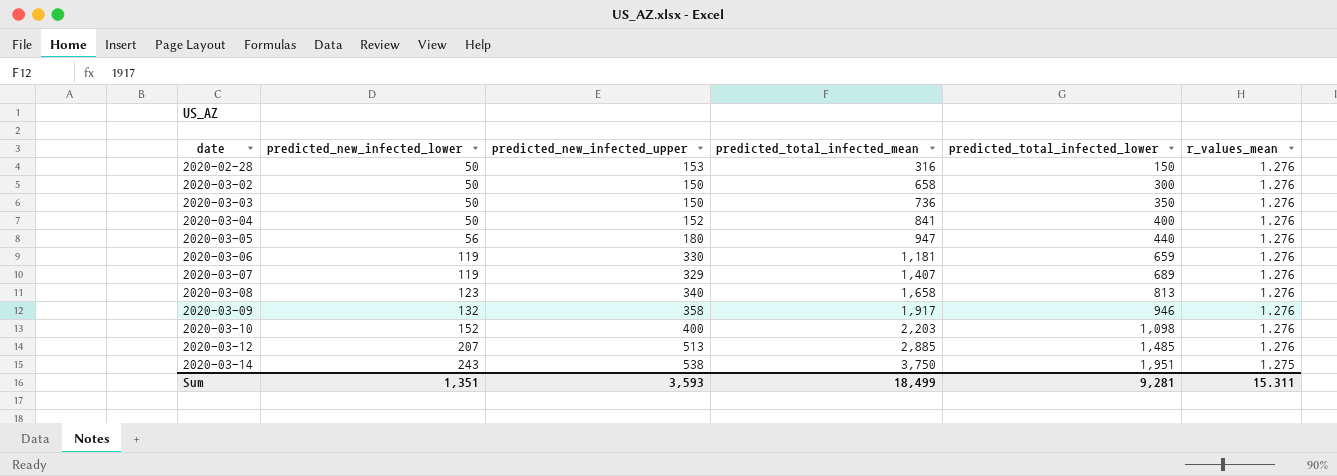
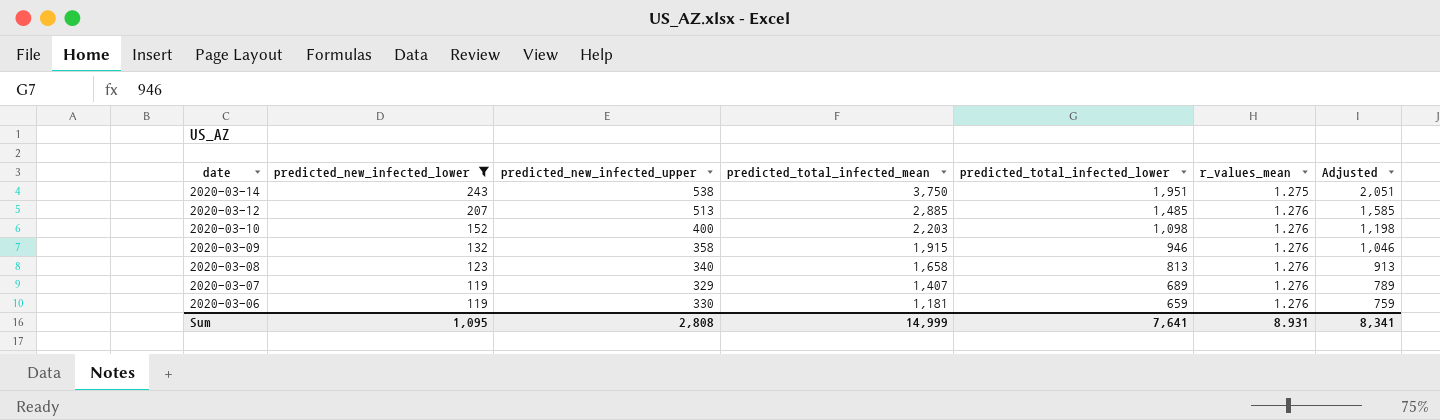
filter: none -> predicted_new_infected_lower >= 119
row order: date ascending -> date descending
column Adjusted | formula: none -> [predicted_total_infected_lower] + 100
2020-03-09 | predicted_total_infected_mean: 1,917 -> 1,915
Sum | predicted_new_infected_lower: 1,351 -> 1,095
Sum | predicted_new_infected_upper: 3,593 -> 2,808
Sum | predicted_total_infected_mean: 18,499 -> 14,999
Sum | predicted_total_infected_lower: 9,281 -> 7,641
Sum | r_values_mean: 15.311 -> 8.931

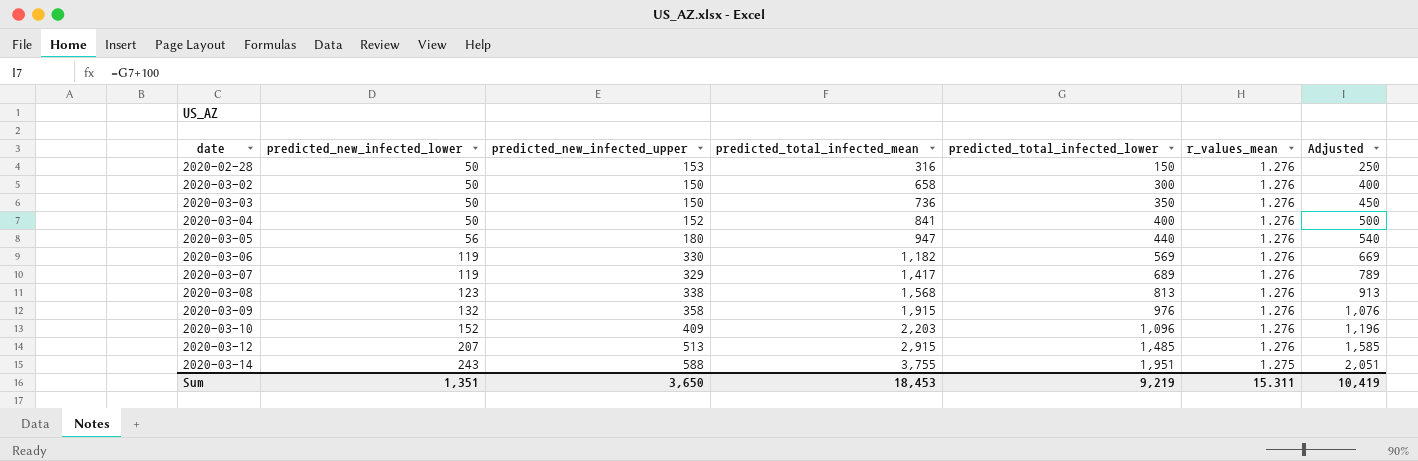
filter: predicted_new_infected_lower >= 119 -> none
row order: date descending -> date ascending
2020-03-06 | predicted_total_infected_mean: 1,181 -> 1,182
2020-03-06 | predicted_total_infected_lower: 659 -> 569
2020-03-06 | Adjusted: 759 -> 669
2020-03-07 | predicted_total_infected_mean: 1,407 -> 1,417
2020-03-08 | predicted_new_infected_upper: 340 -> 338
2020-03-08 | predicted_total_infected_mean: 1,658 -> 1,568
2020-03-09 | predicted_total_infected_lower: 946 -> 976
2020-03-09 | Adjusted: 1,046 -> 1,076
2020-03-10 | predicted_new_infected_upper: 400 -> 409
2020-03-10 | predicted_total_infected_lower: 1,098 -> 1,096
2020-03-10 | Adjusted: 1,198 -> 1,196
2020-03-12 | predicted_total_infected_mean: 2,885 -> 2,915
2020-03-14 | predicted_new_infected_upper: 538 -> 588
2020-03-14 | predicted_total_infected_mean: 3,750 -> 3,755
Sum | predicted_new_infected_lower: 1,095 -> 1,351
Sum | predicted_new_infected_upper: 2,808 -> 3,650
Sum | predicted_total_infected_mean: 14,999 -> 18,453
Sum | predicted_total_infected_lower: 7,641 -> 9,219
Sum | r_values_mean: 8.931 -> 15.311
Sum | Adjusted: 8,341 -> 10,419

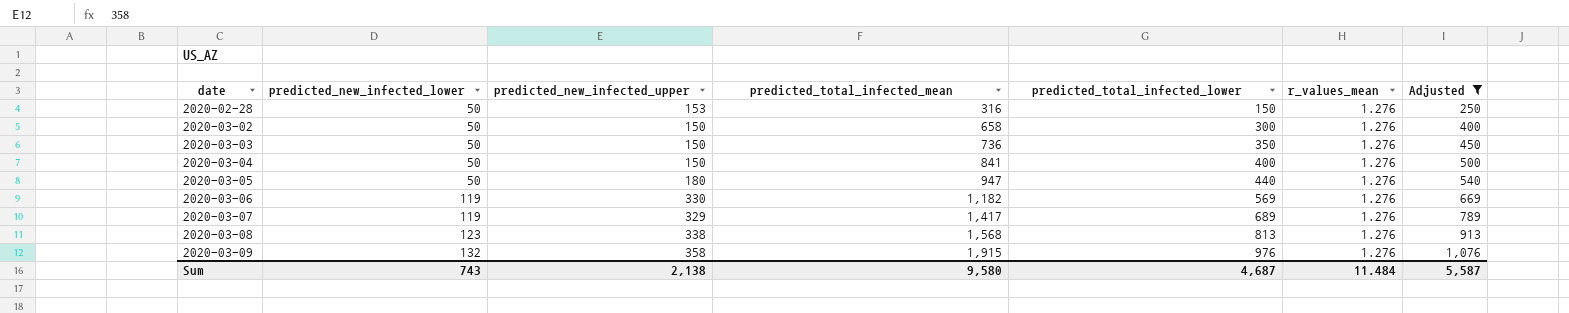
filter: none -> Adjusted <= 1,076
2020-03-04 | predicted_new_infected_upper: 152 -> 150
2020-03-05 | predicted_new_infected_lower: 56 -> 50
Sum | predicted_new_infected_lower: 1,351 -> 743
Sum | predicted_new_infected_upper: 3,650 -> 2,138
Sum | predicted_total_infected_mean: 18,453 -> 9,580
Sum | predicted_total_infected_lower: 9,219 -> 4,687
Sum | r_values_mean: 15.311 -> 11.484
Sum | Adjusted: 10,419 -> 5,587

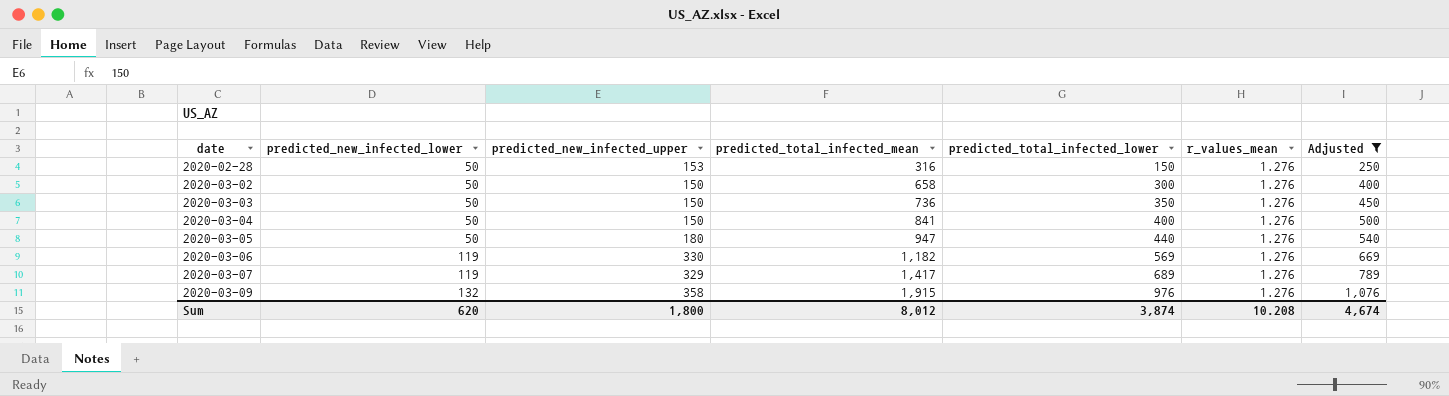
row 2020-03-08: 123 | 338 | 1,568 | 813 | 1.276 | 913 -> none
Sum | predicted_new_infected_lower: 743 -> 620
Sum | predicted_new_infected_upper: 2,138 -> 1,800
Sum | predicted_total_infected_mean: 9,580 -> 8,012
Sum | predicted_total_infected_lower: 4,687 -> 3,874
Sum | r_values_mean: 11.484 -> 10.208
Sum | Adjusted: 5,587 -> 4,674

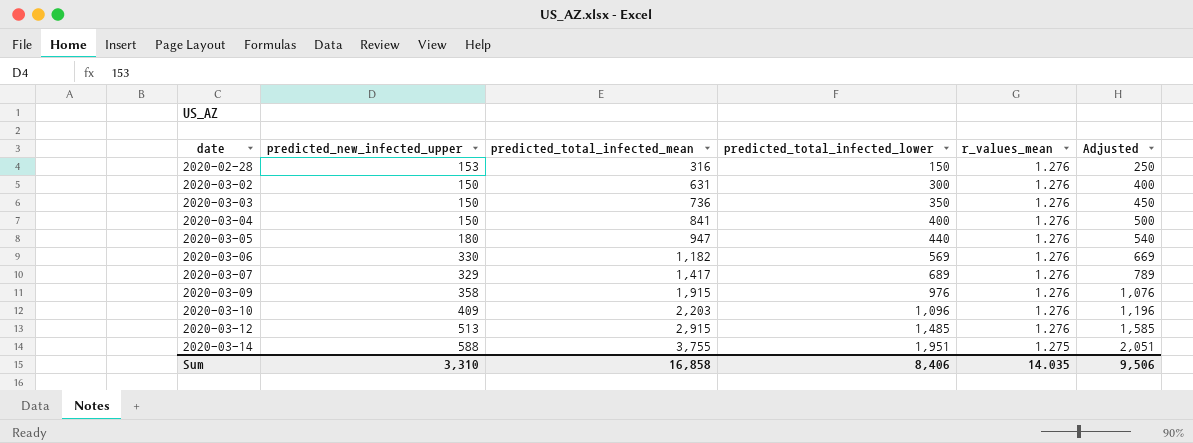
filter: Adjusted <= 1,076 -> none
column predicted_new_infected_lower | position: 2 -> none
2020-03-02 | predicted_total_infected_mean: 658 -> 631
Sum | predicted_new_infected_upper: 1,800 -> 3,310
Sum | predicted_total_infected_mean: 8,012 -> 16,858
Sum | predicted_total_infected_lower: 3,874 -> 8,406
Sum | r_values_mean: 10.208 -> 14.035
Sum | Adjusted: 4,674 -> 9,506

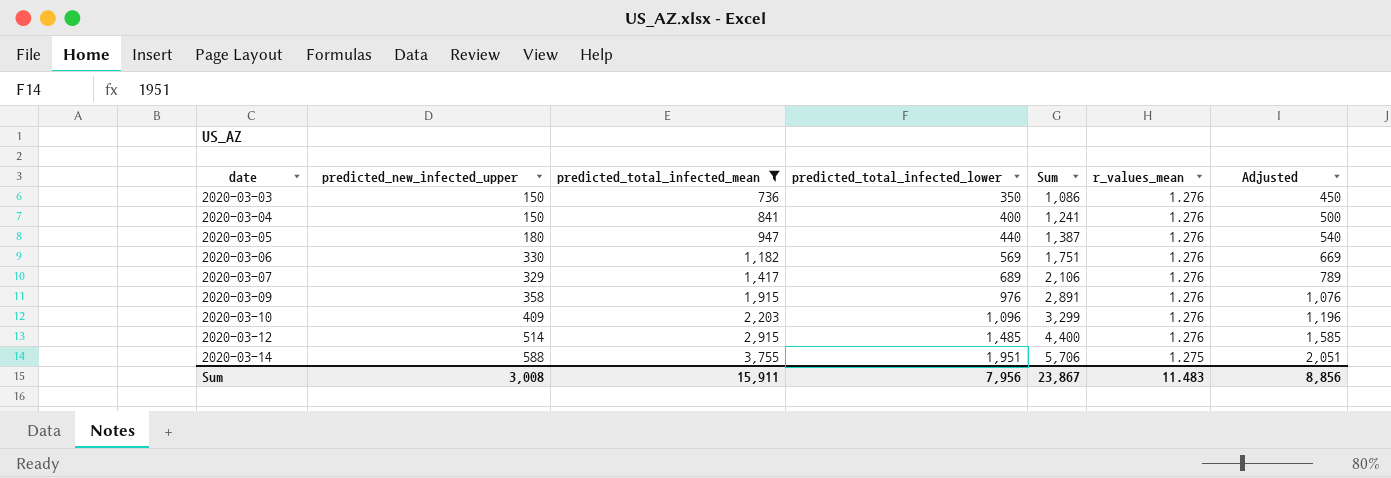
filter: none -> predicted_total_infected_mean >= 736
column Sum | formula: none -> [predicted_total_infected_mean] + [predicted_total_infected_lower]
2020-03-12 | predicted_new_infected_upper: 513 -> 514
Sum | predicted_new_infected_upper: 3,310 -> 3,008
Sum | predicted_total_infected_mean: 16,858 -> 15,911
Sum | predicted_total_infected_lower: 8,406 -> 7,956
Sum | r_values_mean: 14.035 -> 11.483
Sum | Adjusted: 9,506 -> 8,856

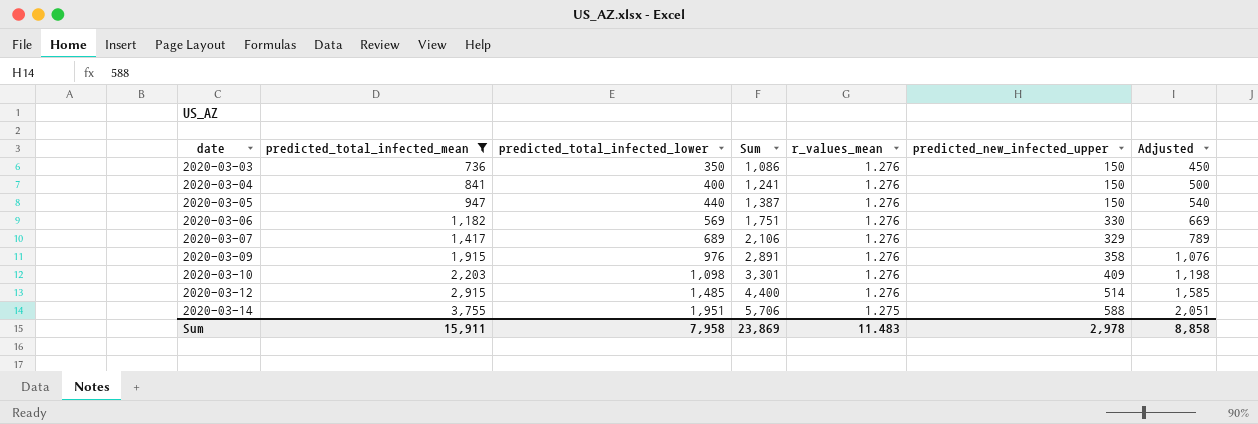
column predicted_new_infected_upper | position: 2 -> 6
2020-03-05 | predicted_new_infected_upper: 180 -> 150
2020-03-10 | predicted_total_infected_lower: 1,096 -> 1,098
2020-03-10 | Sum: 3,299 -> 3,301
2020-03-10 | Adjusted: 1,196 -> 1,198
Sum | predicted_total_infected_lower: 7,956 -> 7,958
Sum | Sum: 23,867 -> 23,869
Sum | predicted_new_infected_upper: 3,008 -> 2,978
Sum | Adjusted: 8,856 -> 8,858

